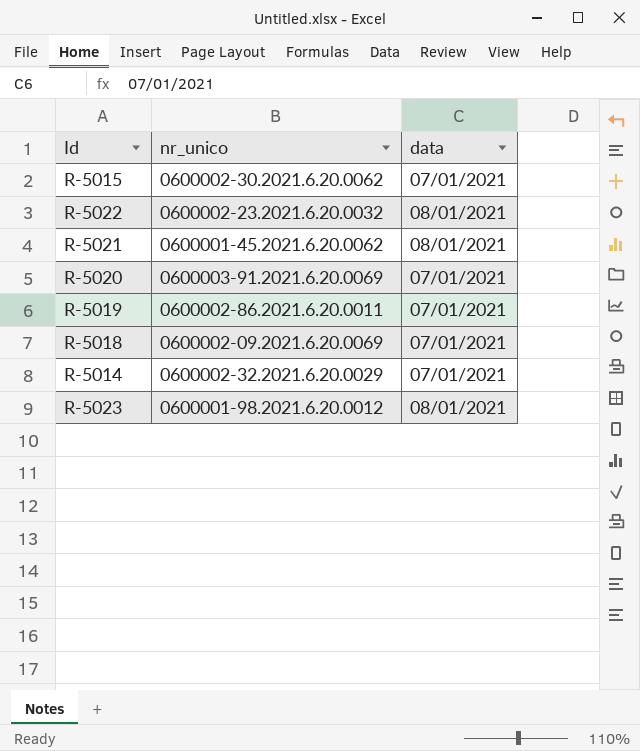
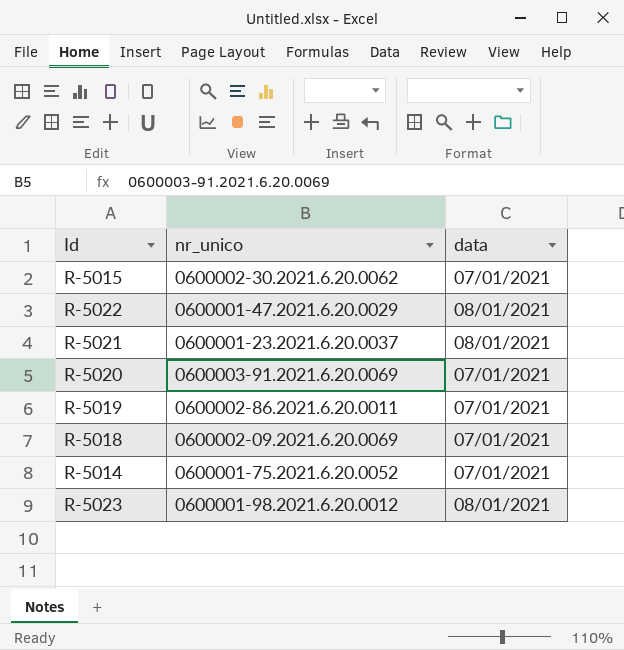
R-5022 | nr_unico: 0600002-23.2021.6.20.0032 -> 0600001-47.2021.6.20.0029
R-5021 | nr_unico: 0600001-45.2021.6.20.0062 -> 0600001-23.2021.6.20.0037
R-5014 | nr_unico: 0600002-32.2021.6.20.0029 -> 0600001-75.2021.6.20.0052

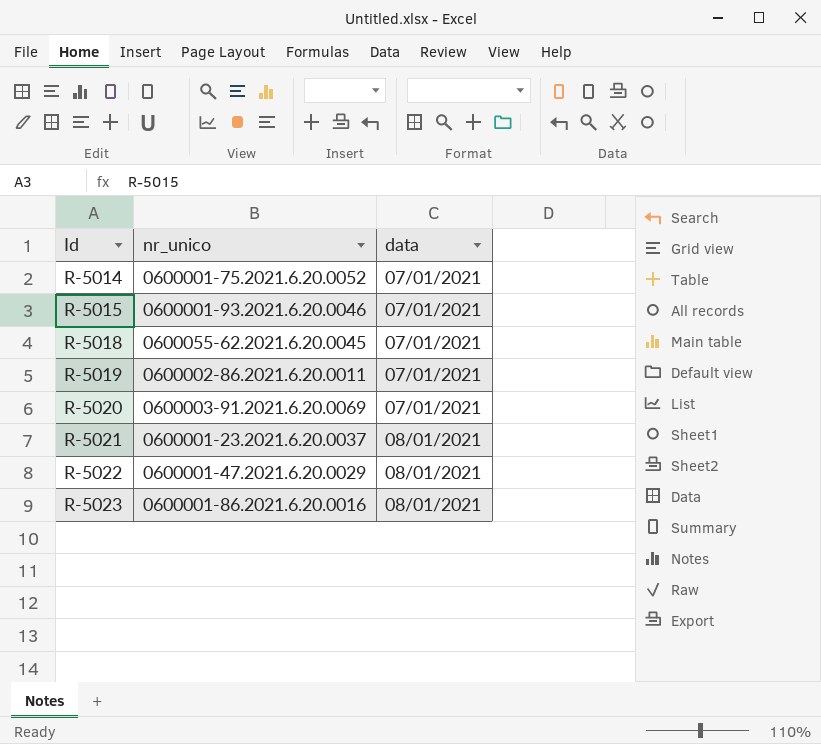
row order: none -> Id ascending
R-5015 | nr_unico: 0600002-30.2021.6.20.0062 -> 0600001-93.2021.6.20.0046
R-5018 | nr_unico: 0600002-09.2021.6.20.0069 -> 0600055-62.2021.6.20.0045
R-5023 | nr_unico: 0600001-98.2021.6.20.0012 -> 0600001-86.2021.6.20.0016

